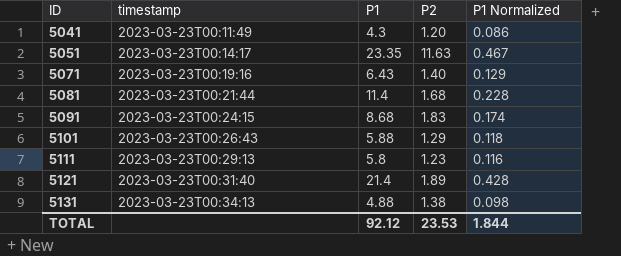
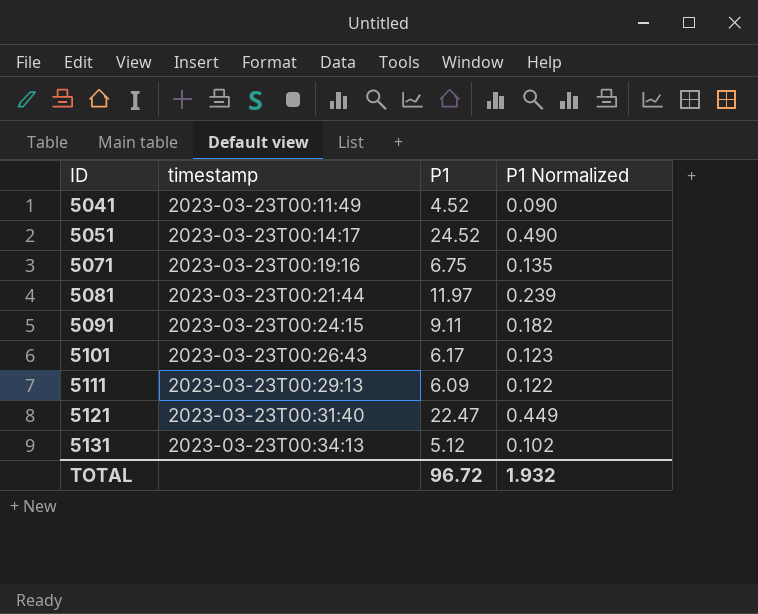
column P2 | position: 4 -> none
5041 | P1: 4.3 -> 4.52
5041 | P1 Normalized: 0.086 -> 0.090
5051 | P1: 23.35 -> 24.52
5051 | P1 Normalized: 0.467 -> 0.490
5071 | P1: 6.43 -> 6.75
5071 | P1 Normalized: 0.129 -> 0.135
5081 | P1: 11.4 -> 11.97
5081 | P1 Normalized: 0.228 -> 0.239
5091 | P1: 8.68 -> 9.11
5091 | P1 Normalized: 0.174 -> 0.182
5101 | P1: 5.88 -> 6.17
5101 | P1 Normalized: 0.118 -> 0.123
5111 | P1: 5.8 -> 6.09
5111 | P1 Normalized: 0.116 -> 0.122
5121 | P1: 21.4 -> 22.47
5121 | P1 Normalized: 0.428 -> 0.449
5131 | P1: 4.88 -> 5.12
5131 | P1 Normalized: 0.098 -> 0.102
TOTAL | P1: 92.12 -> 96.72
TOTAL | P1 Normalized: 1.844 -> 1.932

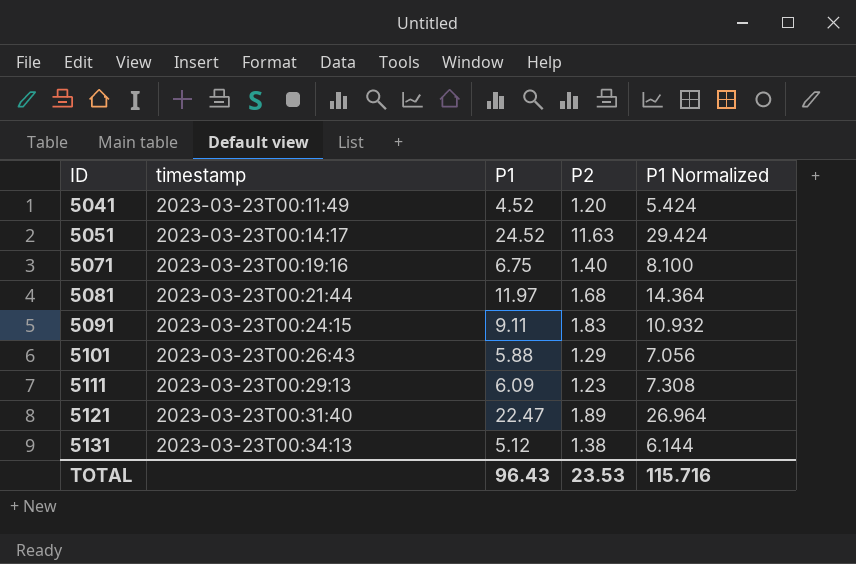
column P2 | position: none -> 4
column P1 Normalized | formula: [P1] * 0.02 -> [P1] * 1.2
5101 | P1: 6.17 -> 5.88
TOTAL | P1: 96.72 -> 96.43
TOTAL | P1 Normalized: 1.932 -> 115.716

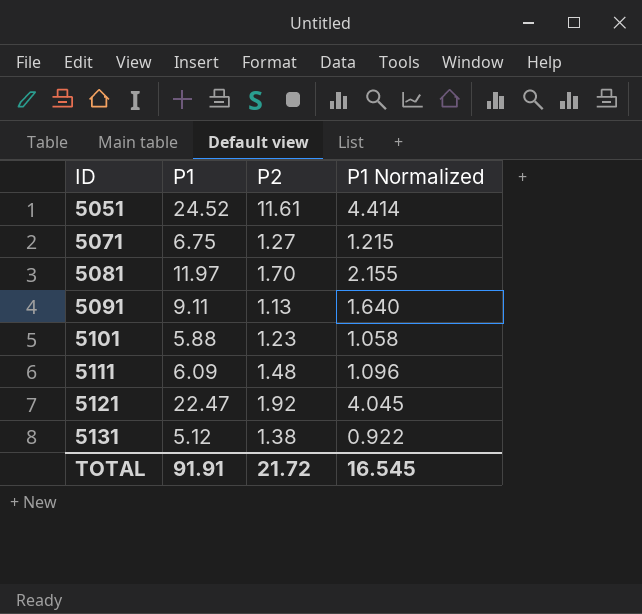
column timestamp | position: 2 -> none
column P1 Normalized | formula: [P1] * 1.2 -> [P1] * 0.18
row 5041: 2023-03-23T00:11:49 | 4.52 | 1.20 | 5.424 -> none
5051 | P2: 11.63 -> 11.61
5071 | P2: 1.40 -> 1.27
5081 | P2: 1.68 -> 1.70
5091 | P2: 1.83 -> 1.13
5101 | P2: 1.29 -> 1.23
5111 | P2: 1.23 -> 1.48
5121 | P2: 1.89 -> 1.92
TOTAL | P1: 96.43 -> 91.91
TOTAL | P2: 23.53 -> 21.72
TOTAL | P1 Normalized: 115.716 -> 16.545

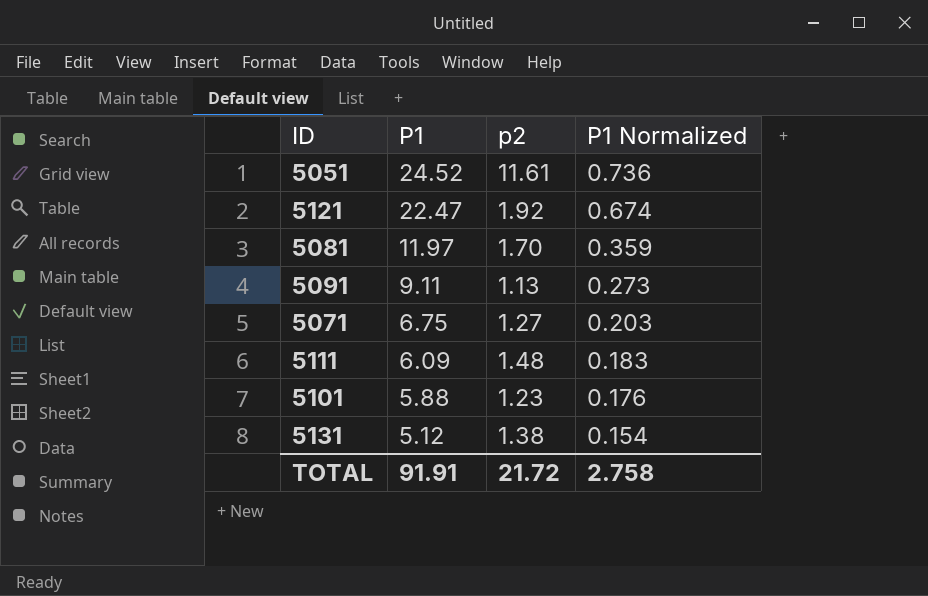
row order: ID ascending -> P1 descending
column name: P2 -> p2
column P1 Normalized | formula: [P1] * 0.18 -> [P1] * 0.03
TOTAL | P1 Normalized: 16.545 -> 2.758

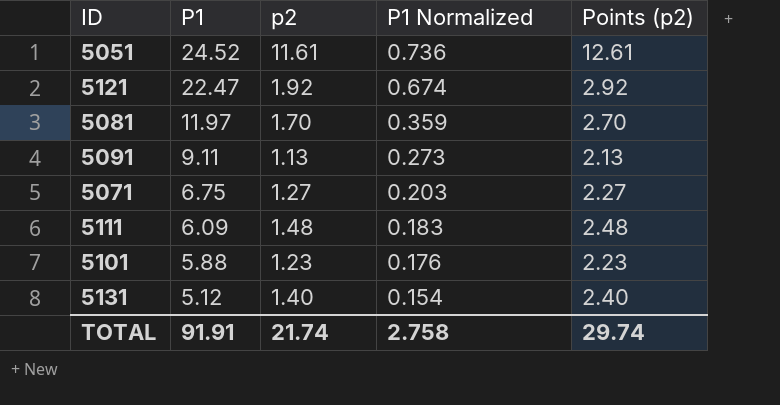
column Points (p2) | formula: none -> [p2] + 1
5131 | p2: 1.38 -> 1.40
TOTAL | p2: 21.72 -> 21.74

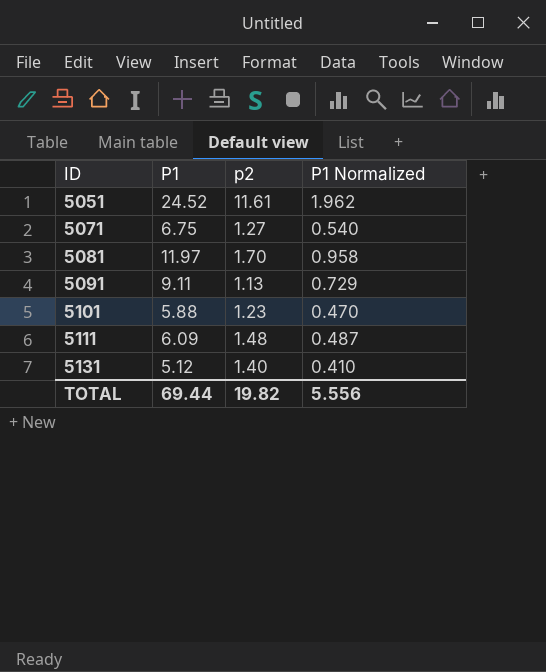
row order: P1 descending -> ID ascending
column Points (p2) | formula: [p2] + 1 -> none
column P1 Normalized | formula: [P1] * 0.03 -> [P1] * 0.08
row 5121: 22.47 | 1.92 | 0.674 | 2.92 -> none
TOTAL | P1: 91.91 -> 69.44
TOTAL | p2: 21.74 -> 19.82
TOTAL | P1 Normalized: 2.758 -> 5.556

